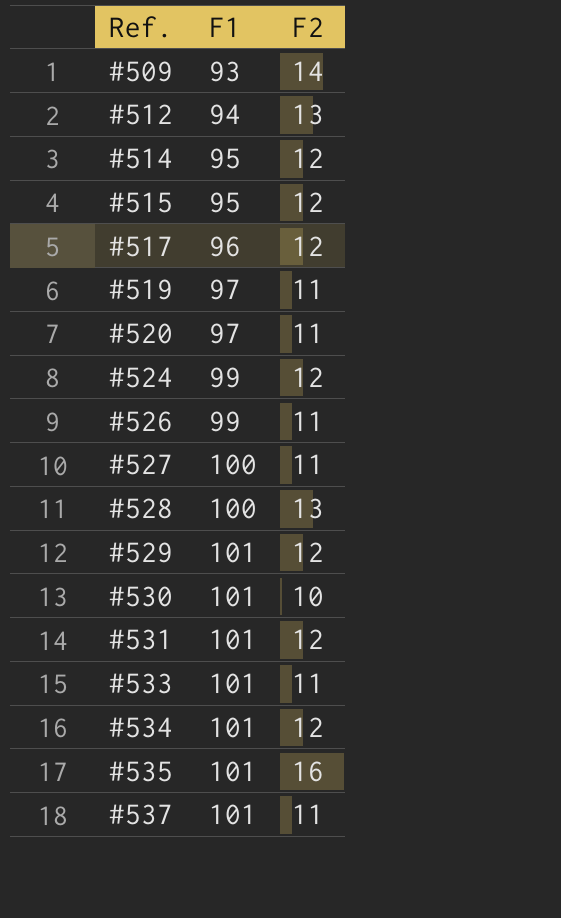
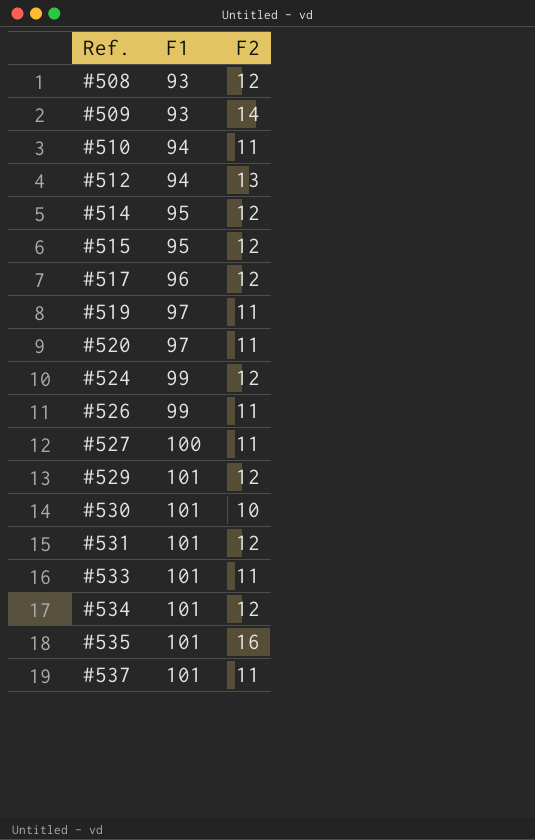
row #528: 100 | 13 -> none
row #508: none -> 93 | 12
row #510: none -> 94 | 11

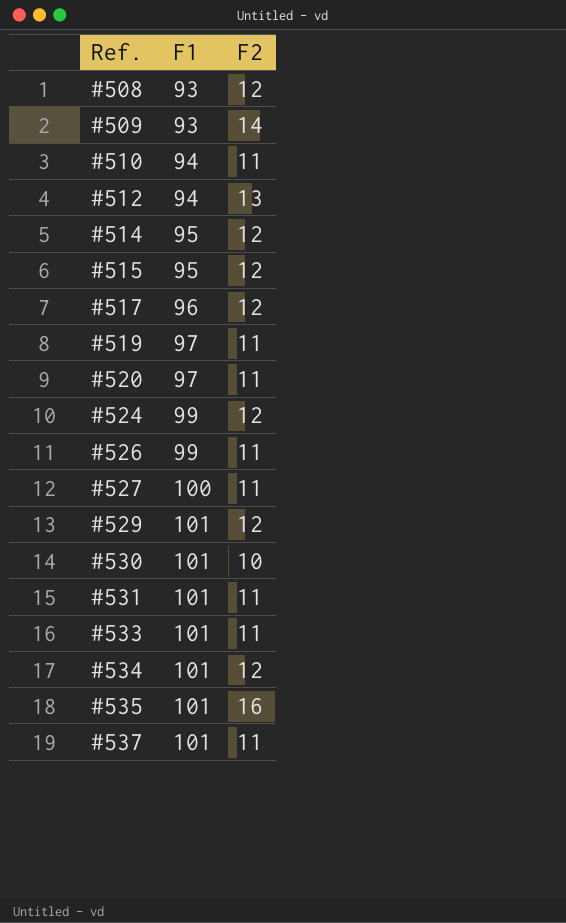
#531 | F2: 12 -> 11

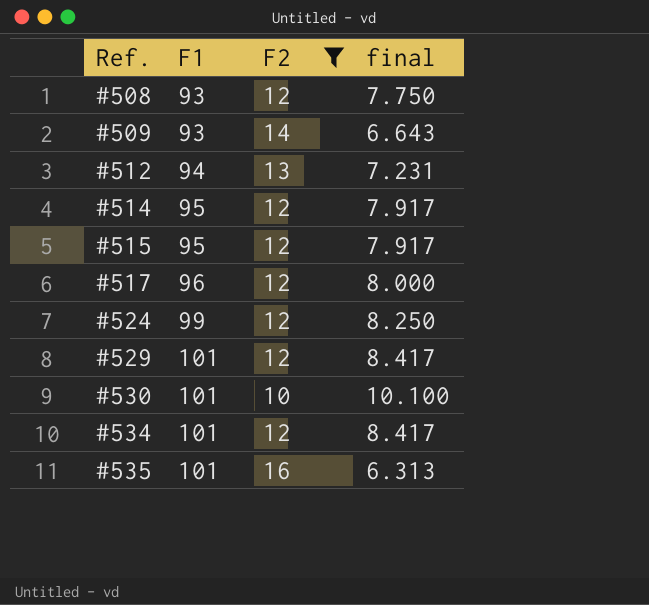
filter: none -> F2 != 11
column final | formula: none -> [F1] / [F2]

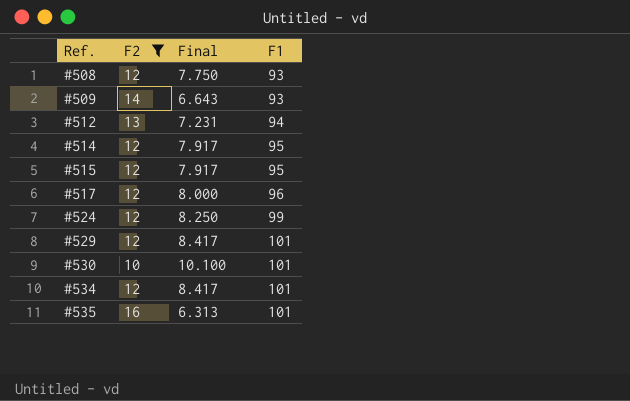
column name: final -> Final
column F1 | position: 2 -> 4

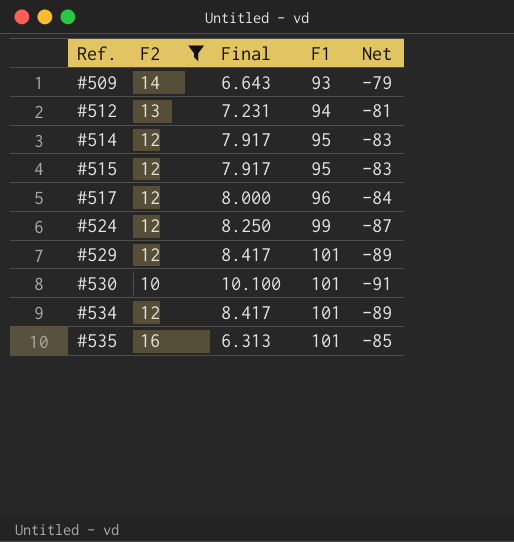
column Net | formula: none -> [F2] - [F1]
row #508: 12 | 7.750 | 93 -> none

